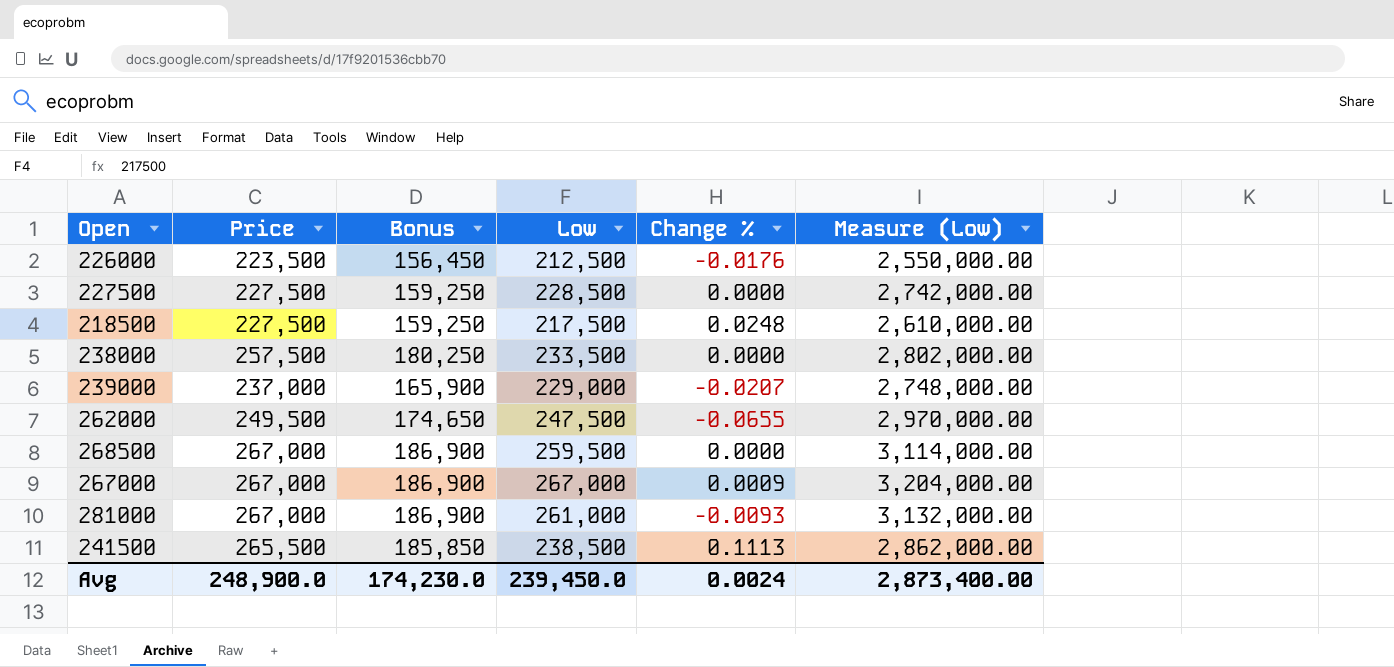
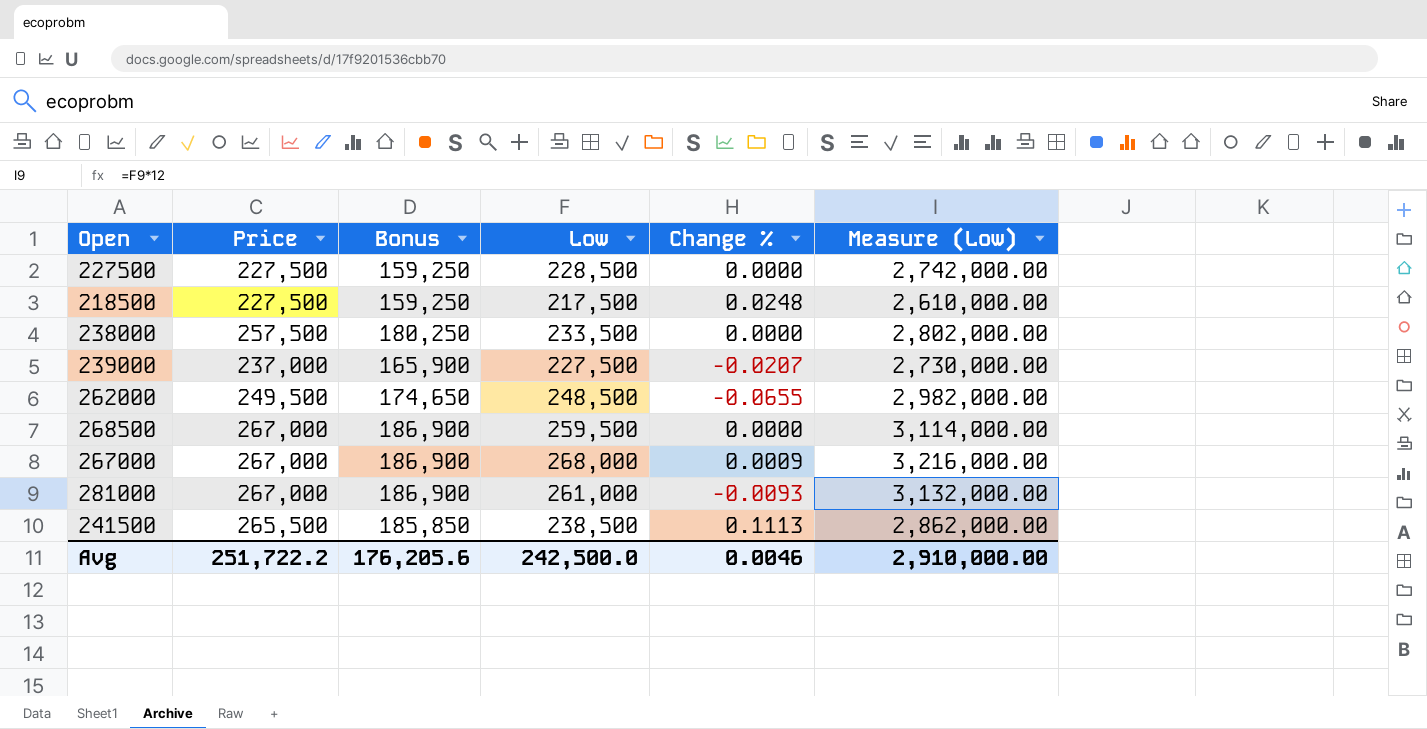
row 226000: 223,500 | 156,450 | 212,500 | -0.0176 | 2,550,000.00 -> none
239000 | Low: 229,000 -> 227,500
239000 | Measure (Low): 2,748,000.00 -> 2,730,000.00
262000 | Low: 247,500 -> 248,500
262000 | Measure (Low): 2,970,000.00 -> 2,982,000.00
267000 | Low: 267,000 -> 268,000
267000 | Measure (Low): 3,204,000.00 -> 3,216,000.00
Avg | Price: 248,900.0 -> 251,722.2
Avg | Bonus: 174,230.0 -> 176,205.6
Avg | Low: 239,450.0 -> 242,500.0
Avg | Change %: 0.0024 -> 0.0046
Avg | Measure (Low): 2,873,400.00 -> 2,910,000.00

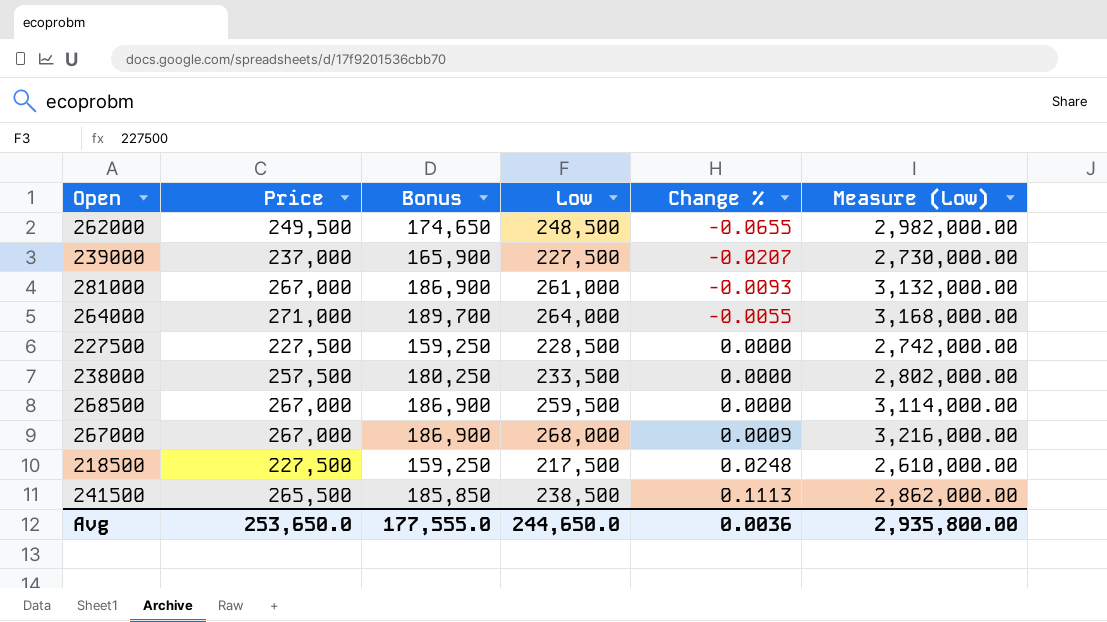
row order: none -> Change % ascending
row 264000: none -> 271,000 | 189,700 | 264,000 | -0.0055 | 3,168,000.00
Avg | Price: 251,722.2 -> 253,650.0
Avg | Bonus: 176,205.6 -> 177,555.0
Avg | Low: 242,500.0 -> 244,650.0
Avg | Change %: 0.0046 -> 0.0036
Avg | Measure (Low): 2,910,000.00 -> 2,935,800.00

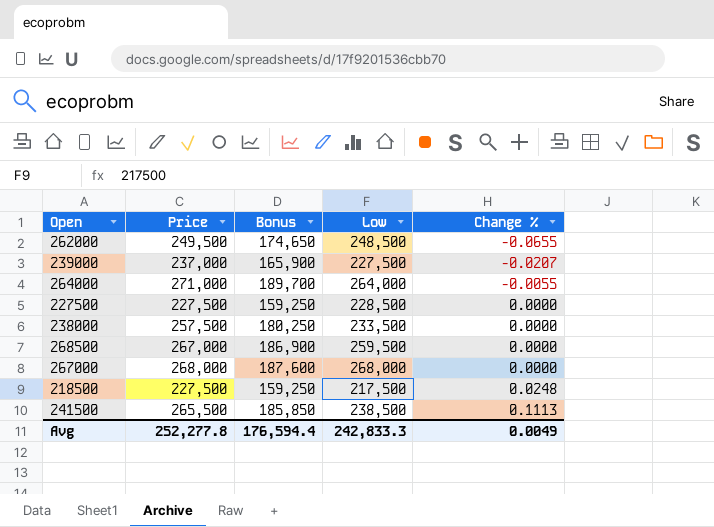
column Measure (Low) | formula: [Low] * 12 -> none
row 281000: 267,000 | 186,900 | 261,000 | -0.0093 | 3,132,000.00 -> none
267000 | Price: 267,000 -> 268,000
267000 | Bonus: 186,900 -> 187,600
267000 | Change %: 0.0009 -> 0.0000
Avg | Price: 253,650.0 -> 252,277.8
Avg | Bonus: 177,555.0 -> 176,594.4
Avg | Low: 244,650.0 -> 242,833.3
Avg | Change %: 0.0036 -> 0.0049

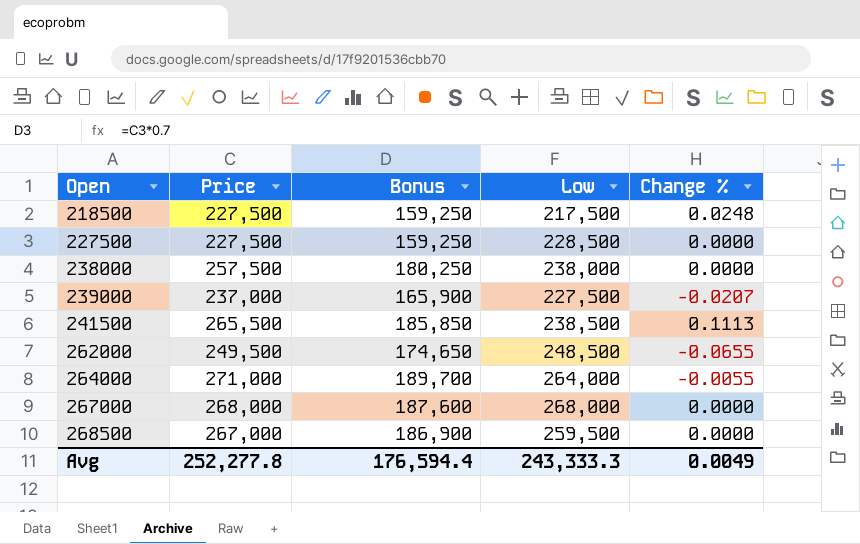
row order: Change % ascending -> Open ascending
238000 | Low: 233,500 -> 238,000
Avg | Low: 242,833.3 -> 243,333.3

